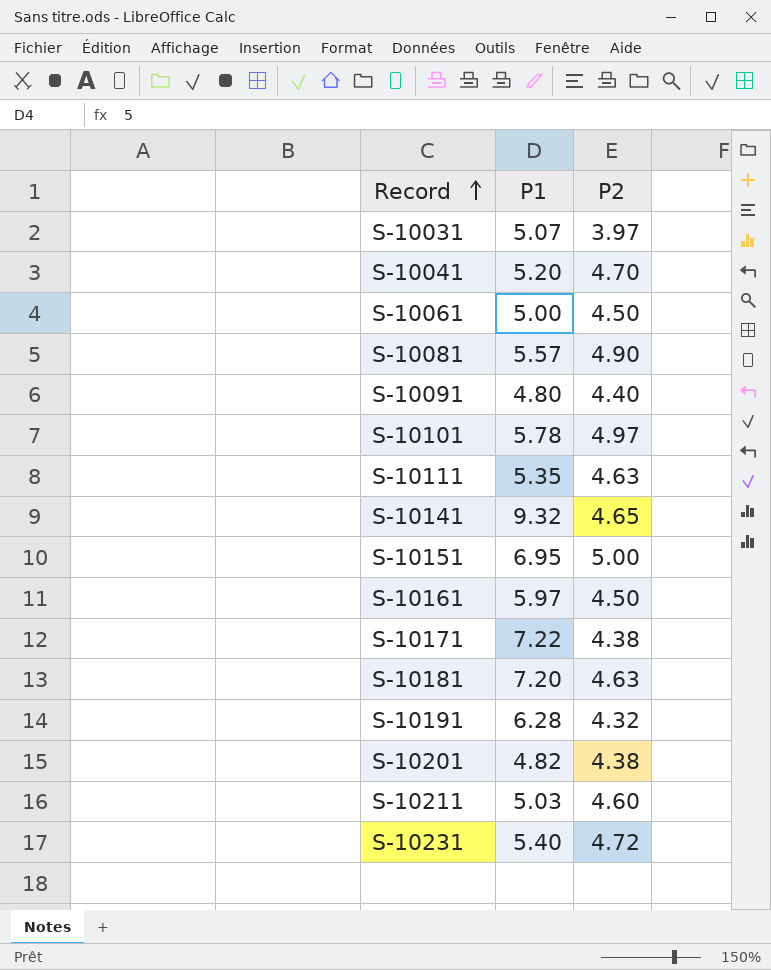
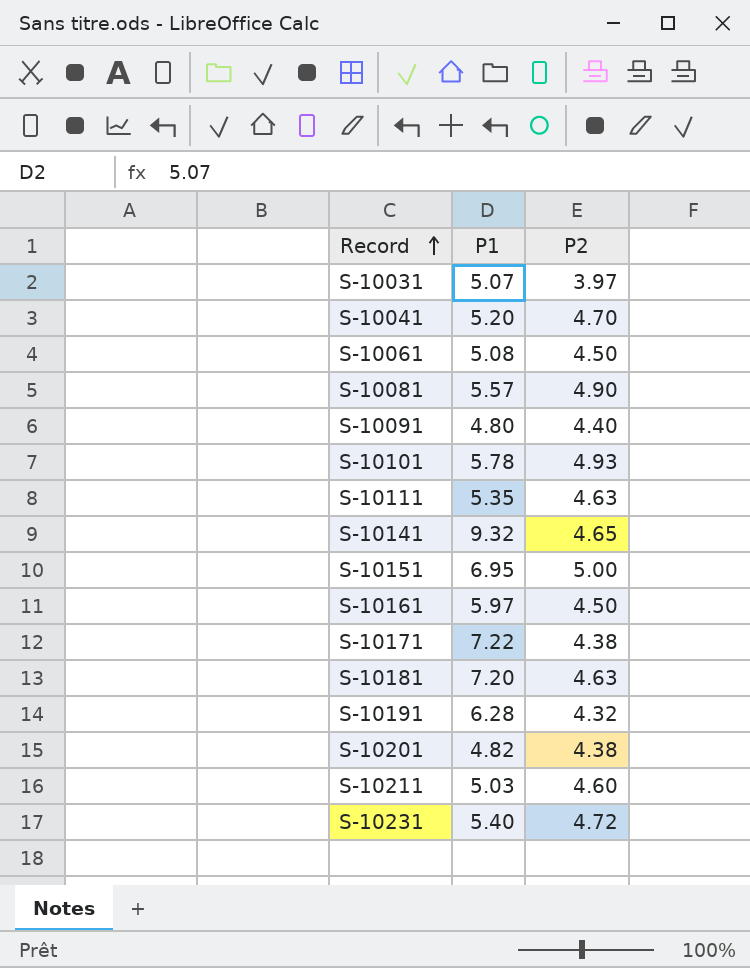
S-10061 | P1: 5.00 -> 5.08
S-10101 | P2: 4.97 -> 4.93

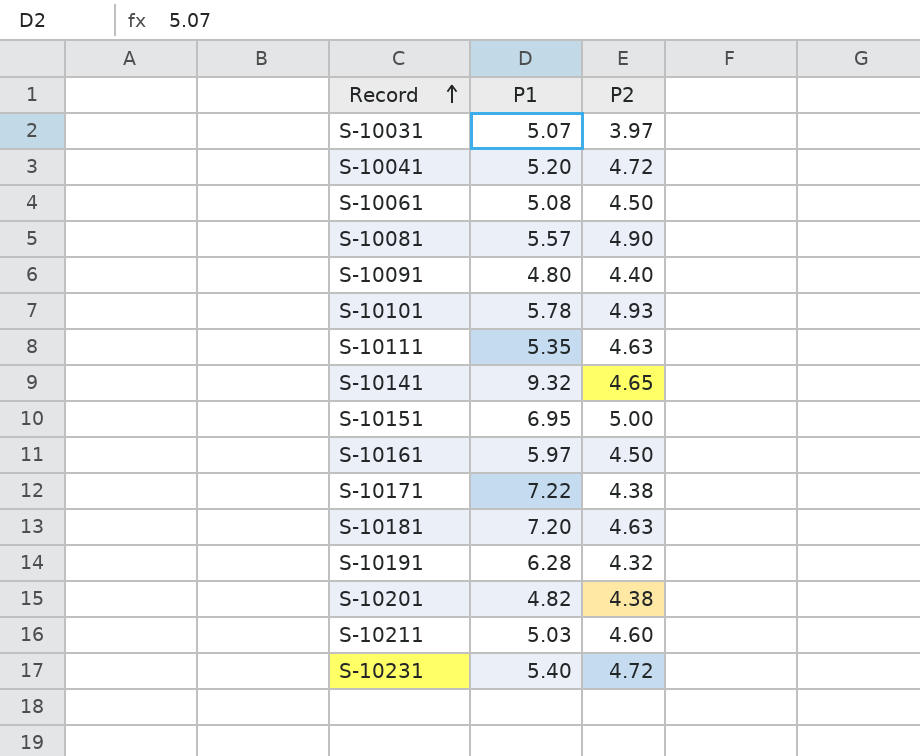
S-10041 | P2: 4.70 -> 4.72

